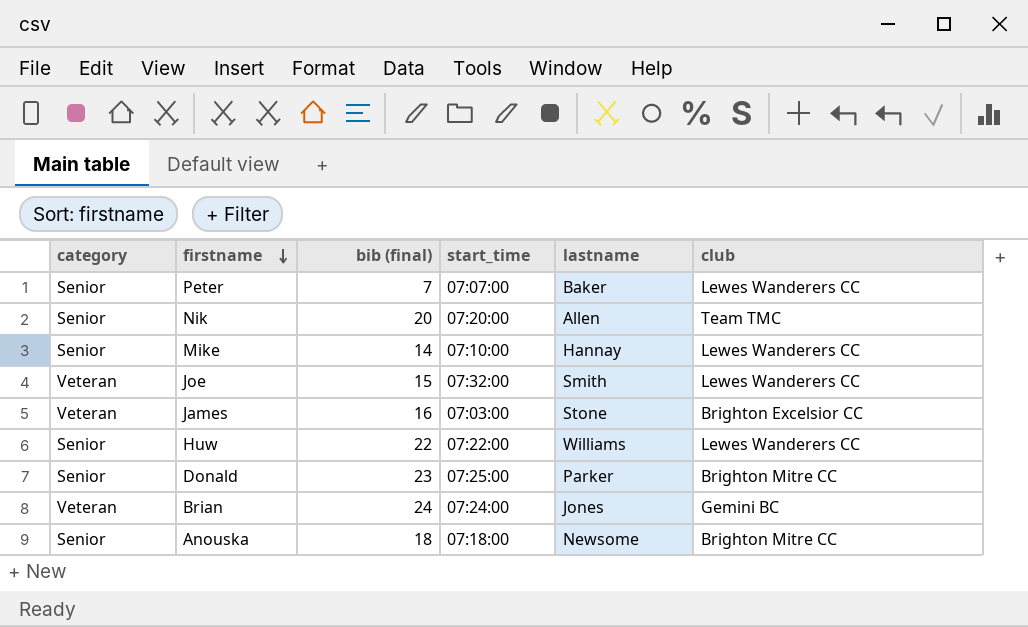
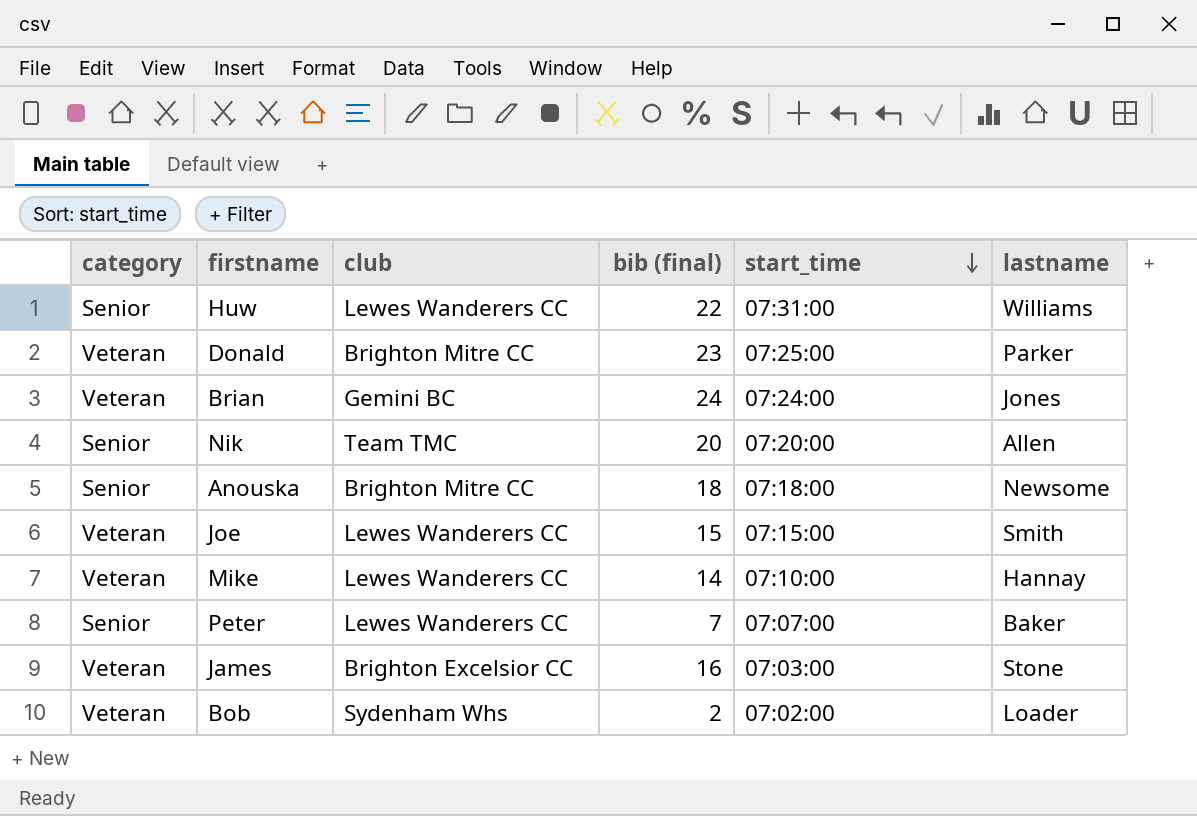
row order: firstname descending -> start_time descending
column club | position: 6 -> 3
Huw | start_time: 07:22:00 -> 07:31:00
Donald | category: Senior -> Veteran
Joe | start_time: 07:32:00 -> 07:15:00
Mike | category: Senior -> Veteran
row Bob: none -> Veteran | Sydenham Whs | 2 | 07:02:00 | Loader

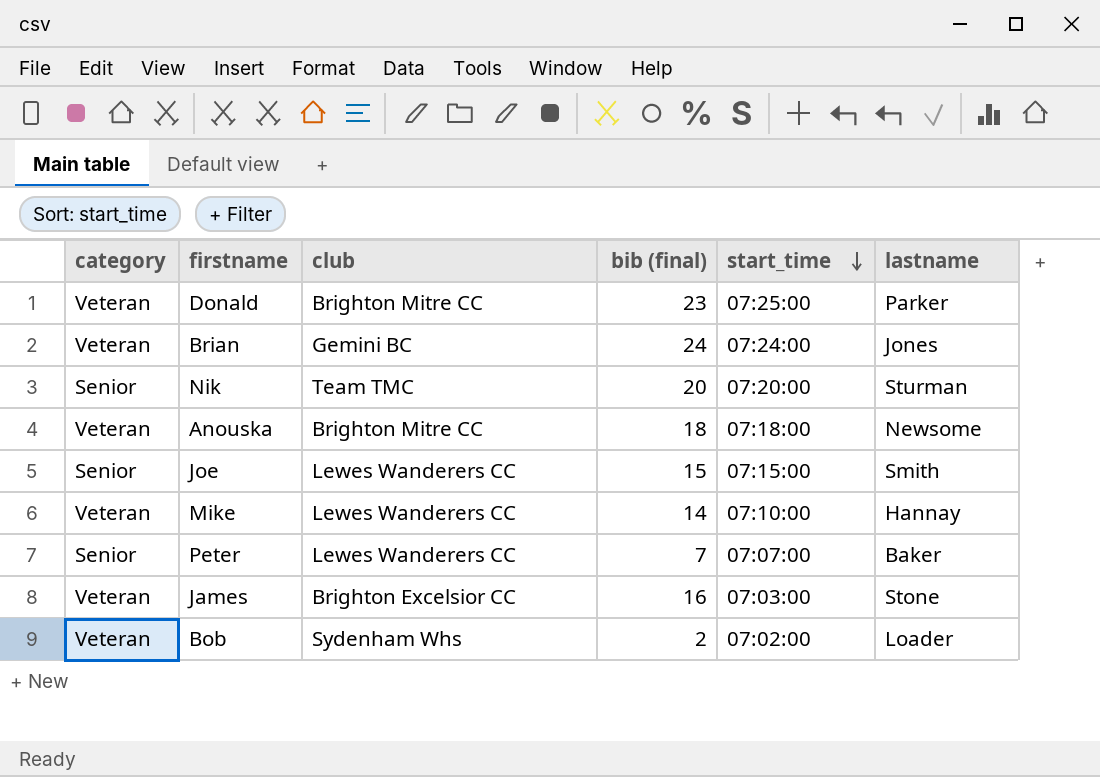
row Huw: Senior | Lewes Wanderers CC | 22 | 07:31:00 | Williams -> none
Nik | lastname: Allen -> Sturman
Anouska | category: Senior -> Veteran
Joe | category: Veteran -> Senior

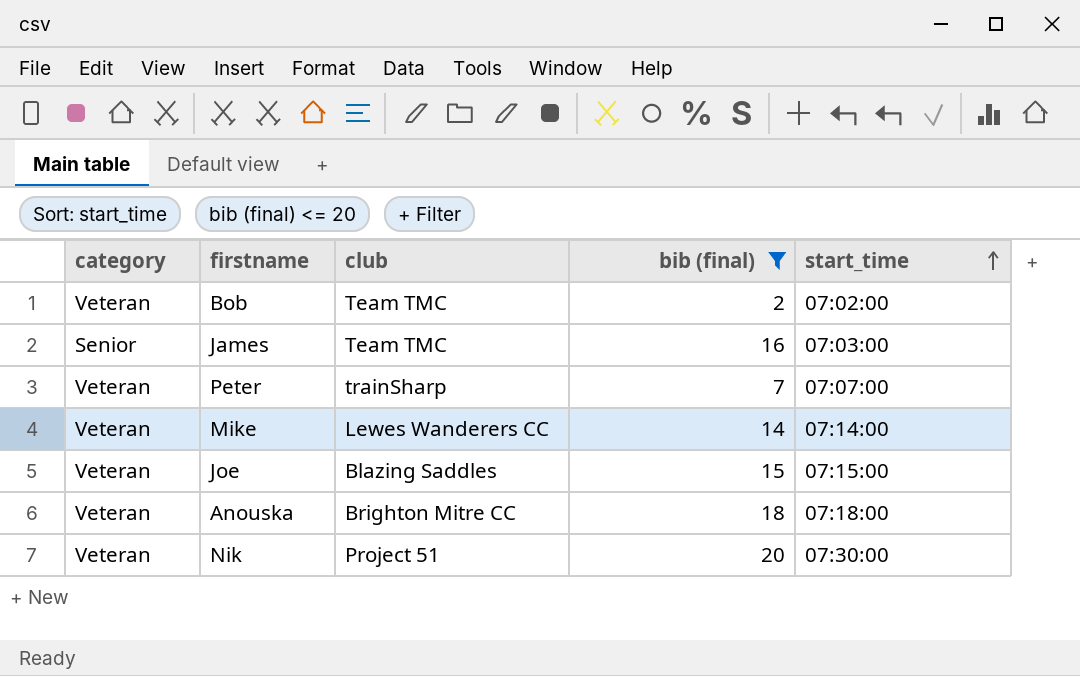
filter: none -> bib (final) <= 20
row order: start_time descending -> start_time ascending
column lastname | position: 6 -> none
Bob | club: Sydenham Whs -> Team TMC
James | category: Veteran -> Senior
James | club: Brighton Excelsior CC -> Team TMC
Peter | category: Senior -> Veteran
Peter | club: Lewes Wanderers CC -> trainSharp
Mike | start_time: 07:10:00 -> 07:14:00
Joe | category: Senior -> Veteran
Joe | club: Lewes Wanderers CC -> Blazing Saddles
Nik | category: Senior -> Veteran
Nik | club: Team TMC -> Project 51
Nik | start_time: 07:20:00 -> 07:30:00

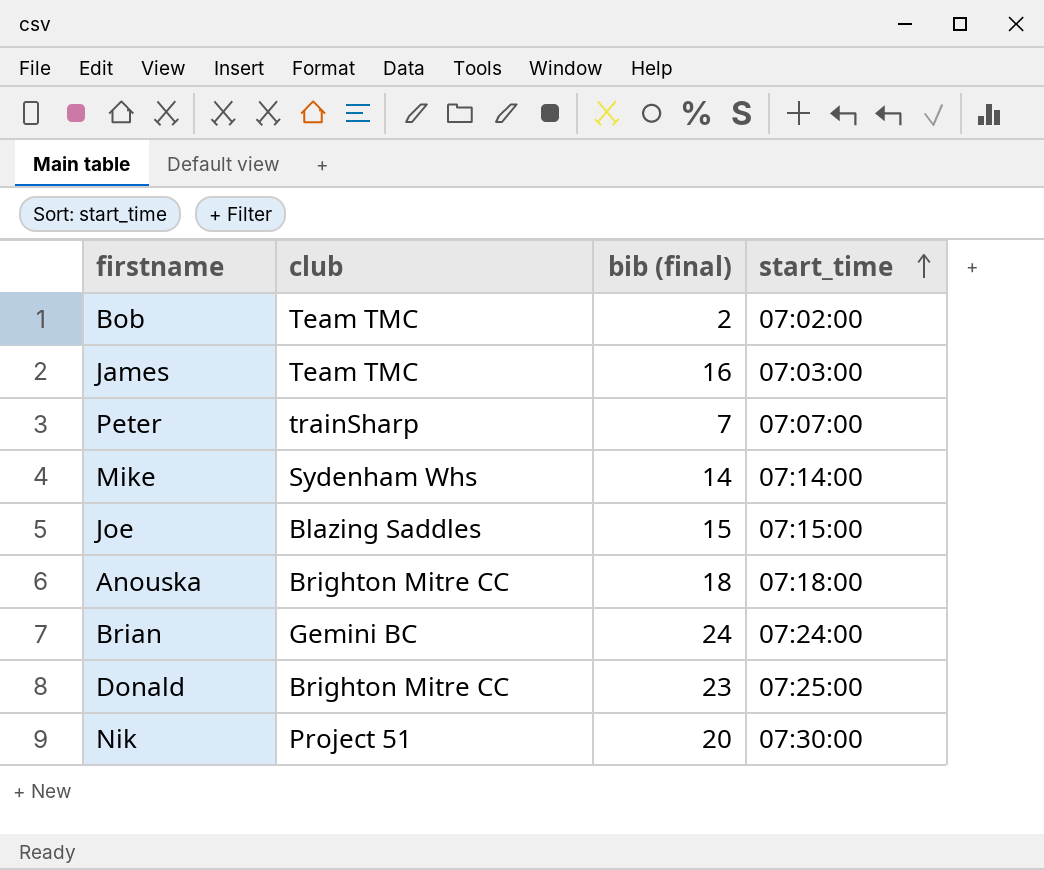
filter: bib (final) <= 20 -> none
column category | position: 1 -> none
Mike | club: Lewes Wanderers CC -> Sydenham Whs

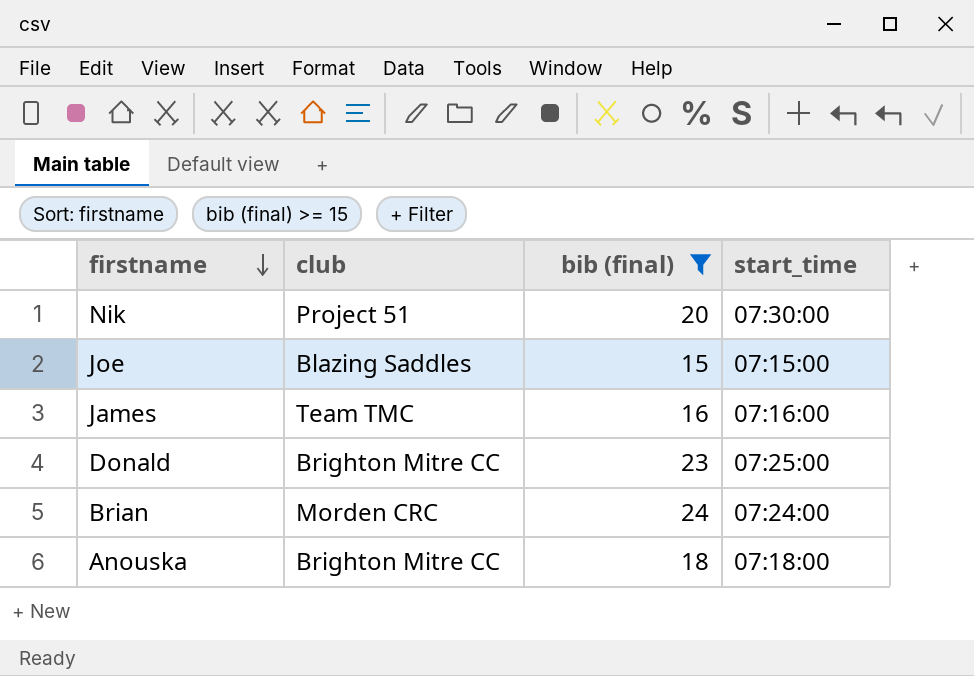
filter: none -> bib (final) >= 15
row order: start_time ascending -> firstname descending
James | start_time: 07:03:00 -> 07:16:00
Brian | club: Gemini BC -> Morden CRC

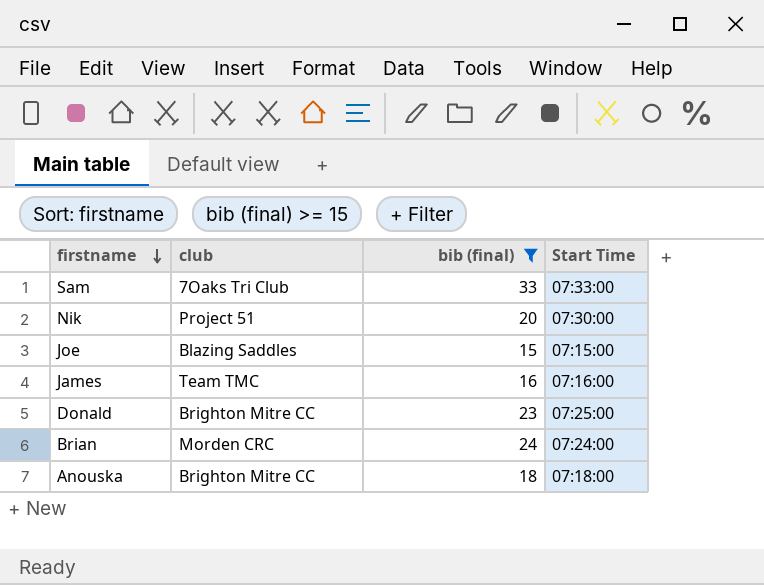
column name: start_time -> Start Time
row Sam: none -> 7Oaks Tri Club | 33 | 07:33:00

